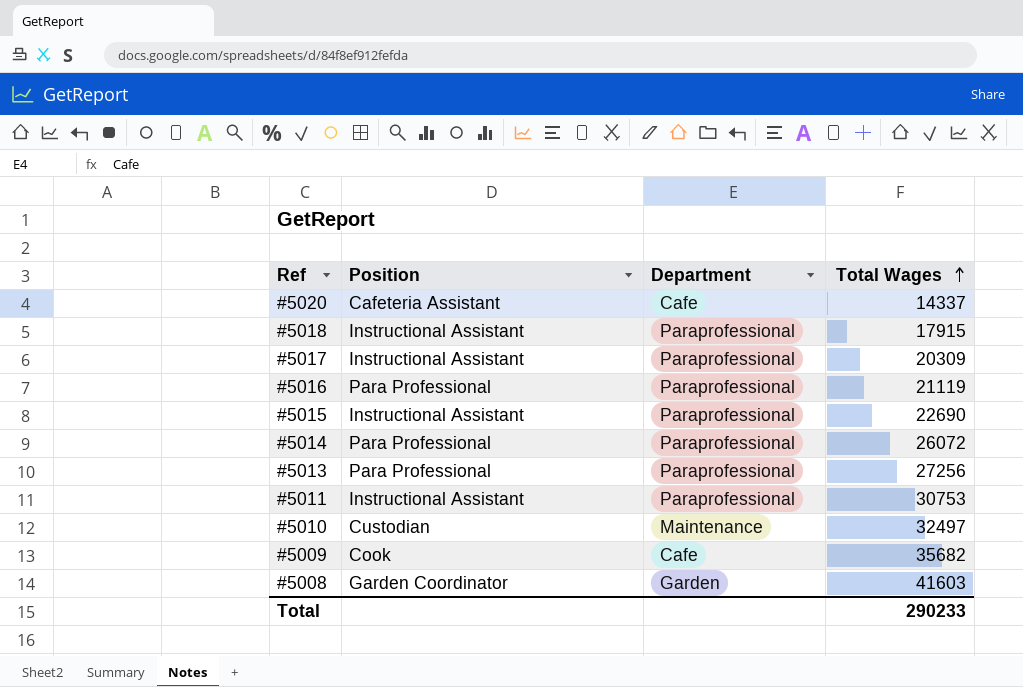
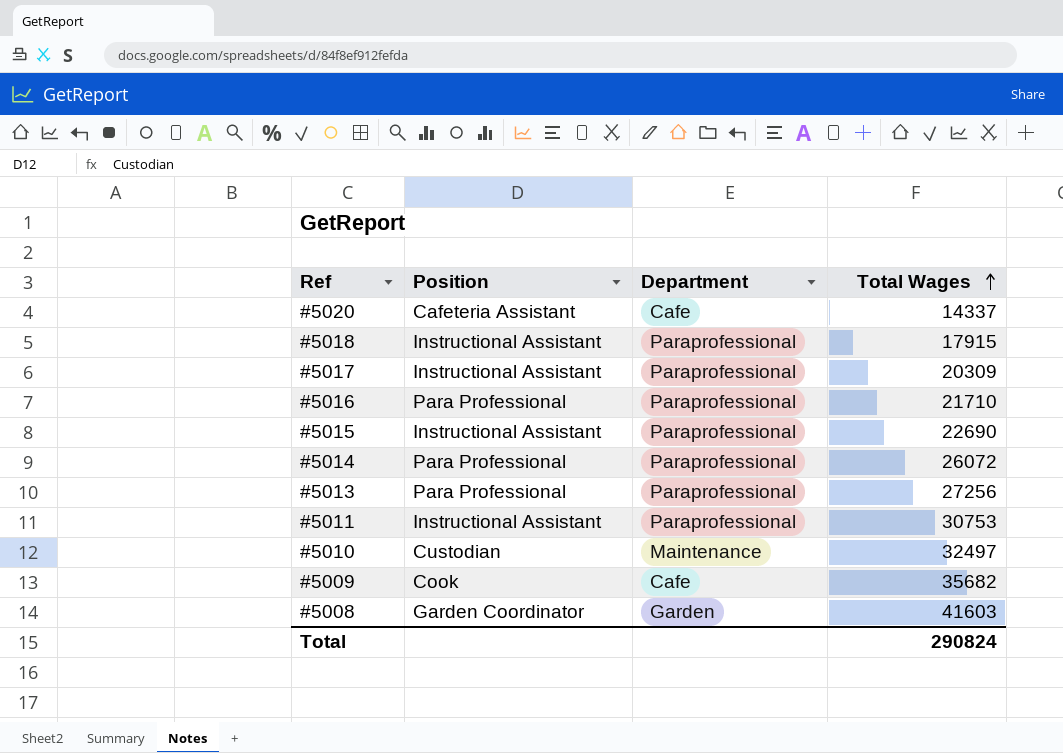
#5016 | Total Wages: 21119 -> 21710
Total | Total Wages: 290233 -> 290824

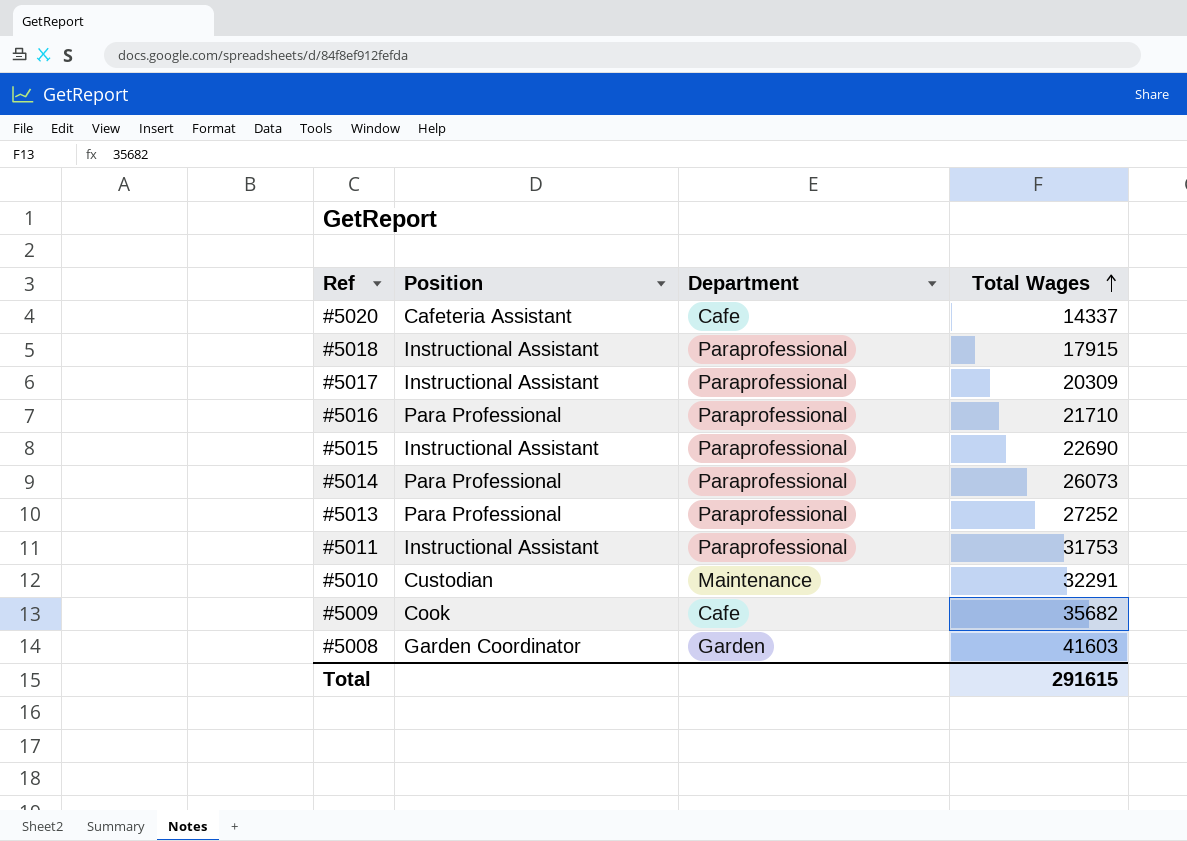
#5014 | Total Wages: 26072 -> 26073
#5013 | Total Wages: 27256 -> 27252
#5011 | Total Wages: 30753 -> 31753
#5010 | Total Wages: 32497 -> 32291
Total | Total Wages: 290824 -> 291615

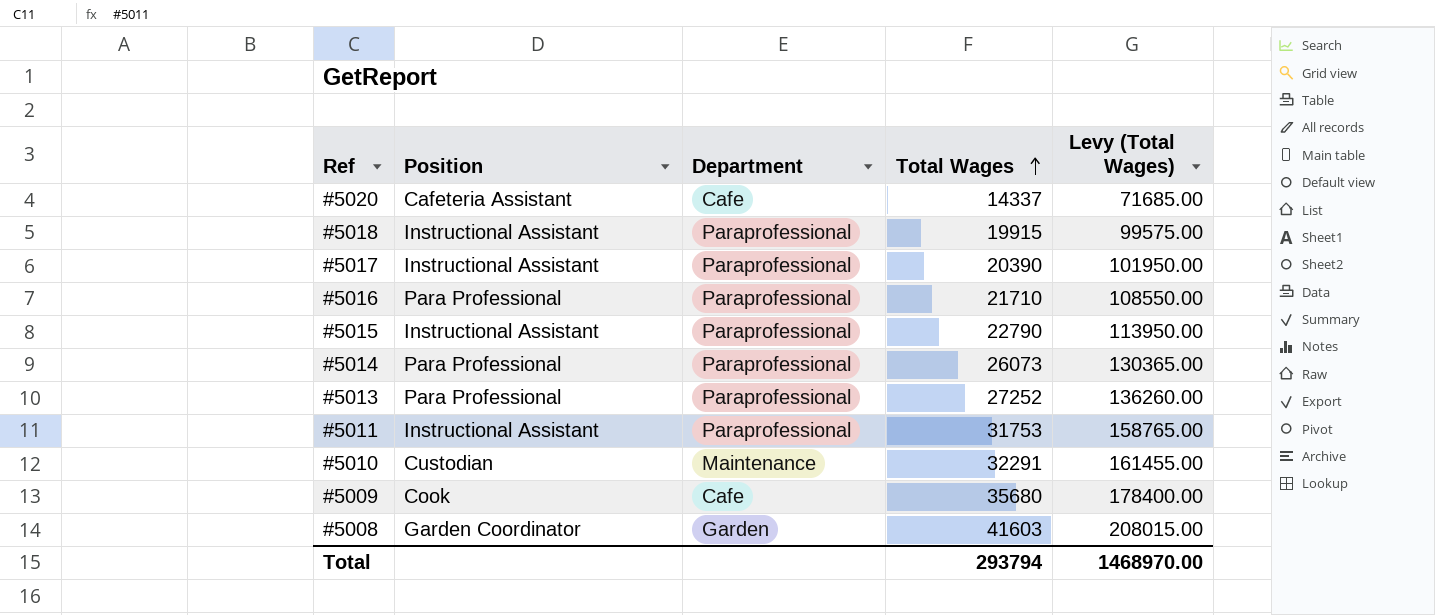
column Levy (Total Wages) | formula: none -> [Total Wages] * 5
#5018 | Total Wages: 17915 -> 19915
#5017 | Total Wages: 20309 -> 20390
#5015 | Total Wages: 22690 -> 22790
#5009 | Total Wages: 35682 -> 35680
Total | Total Wages: 291615 -> 293794

